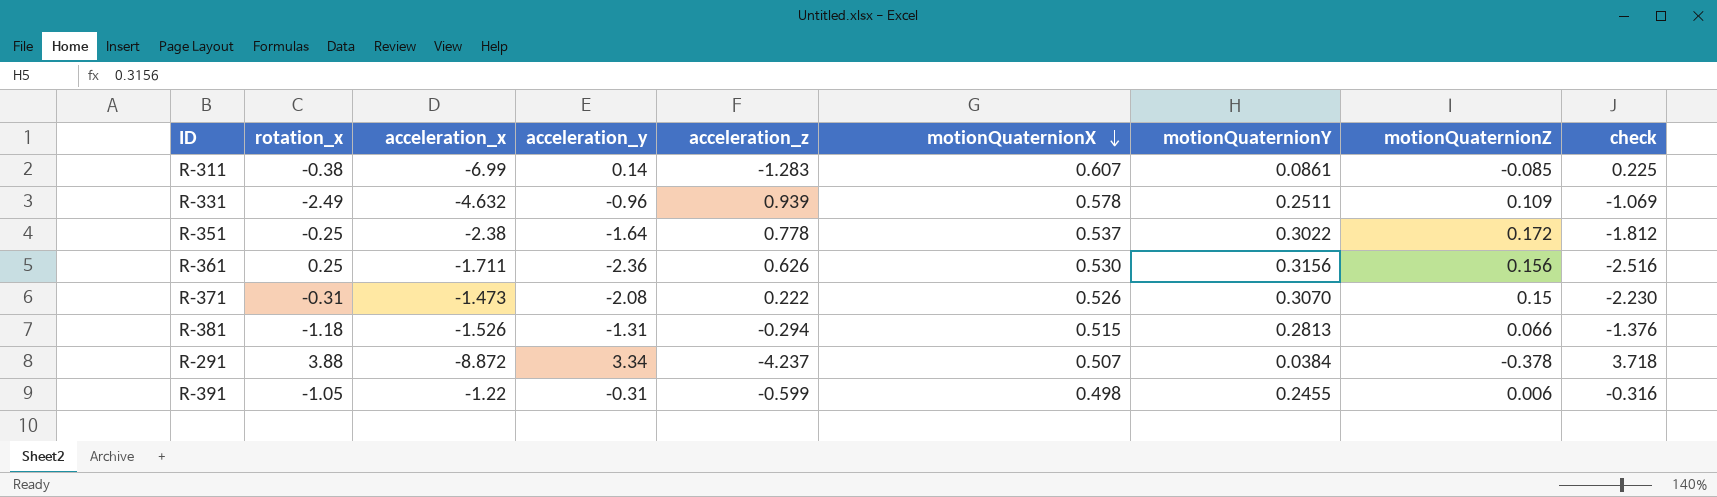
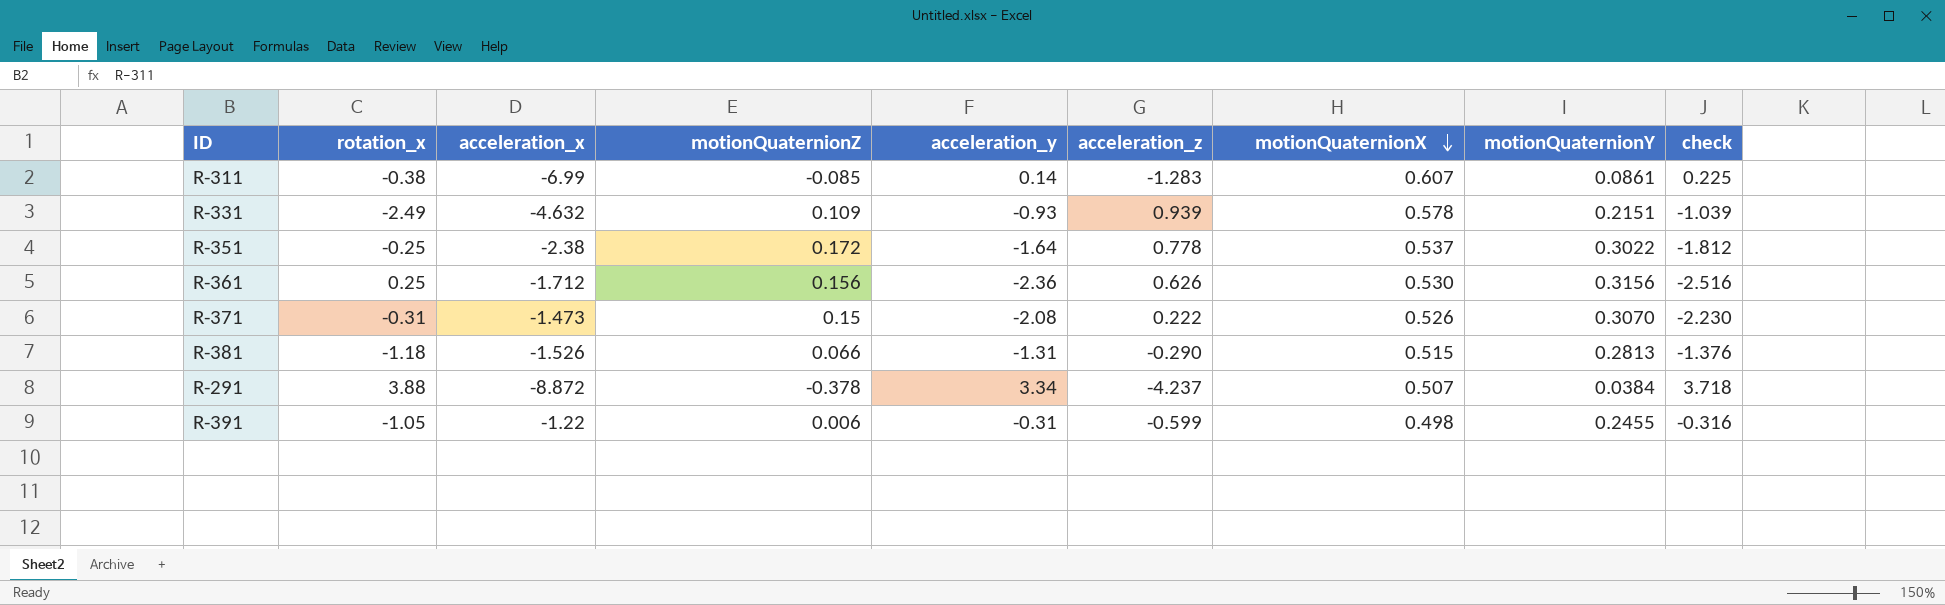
column motionQuaternionZ | position: 8 -> 4
R-331 | acceleration_y: -0.96 -> -0.93
R-331 | motionQuaternionY: 0.2511 -> 0.2151
R-331 | check: -1.069 -> -1.039
R-361 | acceleration_x: -1.711 -> -1.712
R-381 | acceleration_z: -0.294 -> -0.290

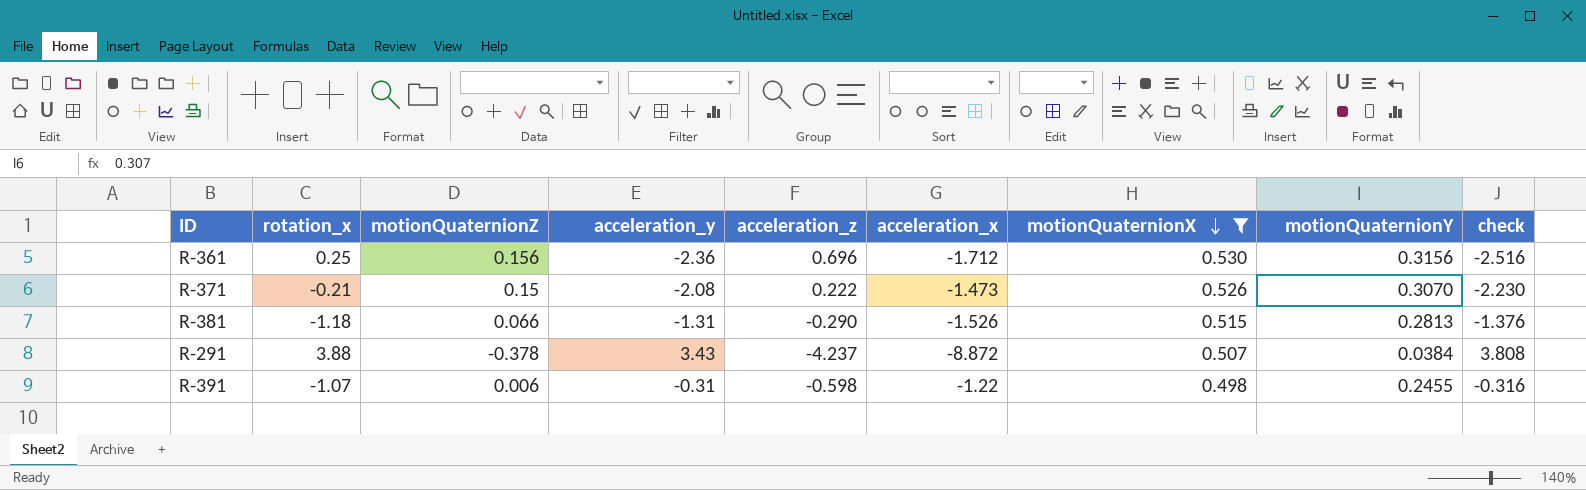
filter: none -> motionQuaternionX <= 0.530
column acceleration_x | position: 3 -> 6
R-361 | acceleration_z: 0.626 -> 0.696
R-371 | rotation_x: -0.31 -> -0.21
R-291 | acceleration_y: 3.34 -> 3.43
R-291 | check: 3.718 -> 3.808
R-391 | rotation_x: -1.05 -> -1.07
R-391 | acceleration_z: -0.599 -> -0.598

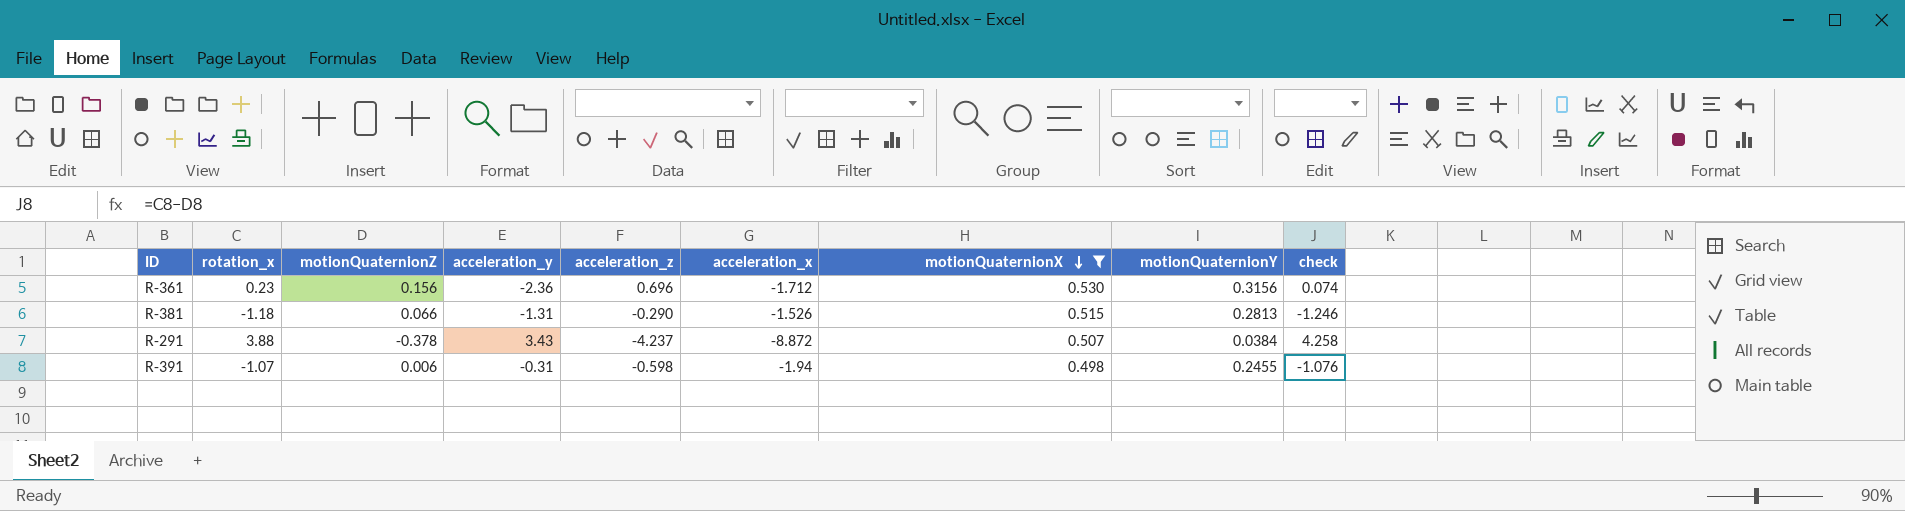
column check | formula: [acceleration_y] - [motionQuaternionZ] -> [rotation_x] - [motionQuaternionZ]
row R-371: -0.21 | 0.15 | -2.08 | 0.222 | -1.473 | 0.526 | 0.3070 | -2.230 -> none
R-361 | rotation_x: 0.25 -> 0.23
R-391 | acceleration_x: -1.22 -> -1.94

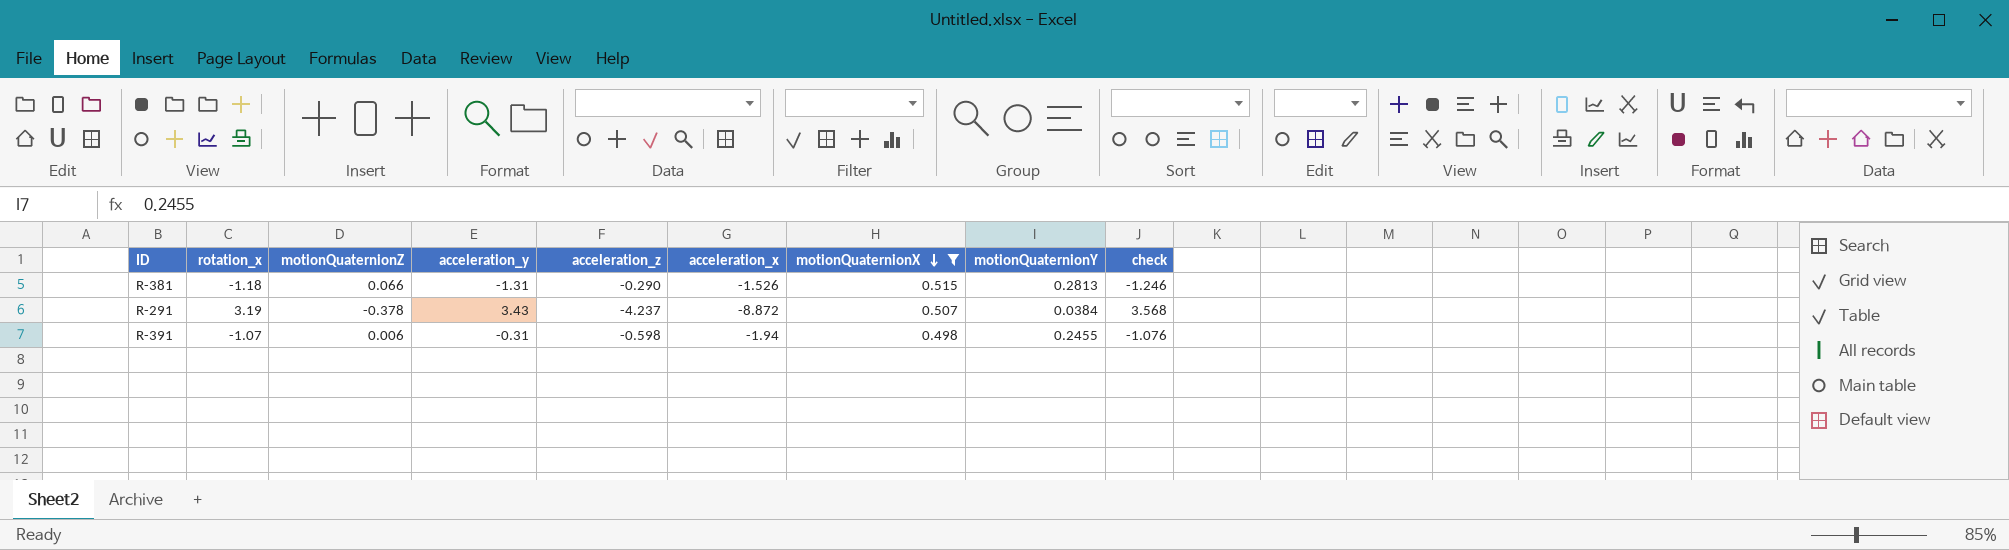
row R-361: 0.23 | 0.156 | -2.36 | 0.696 | -1.712 | 0.530 | 0.3156 | 0.074 -> none
R-291 | rotation_x: 3.88 -> 3.19
R-291 | check: 4.258 -> 3.568

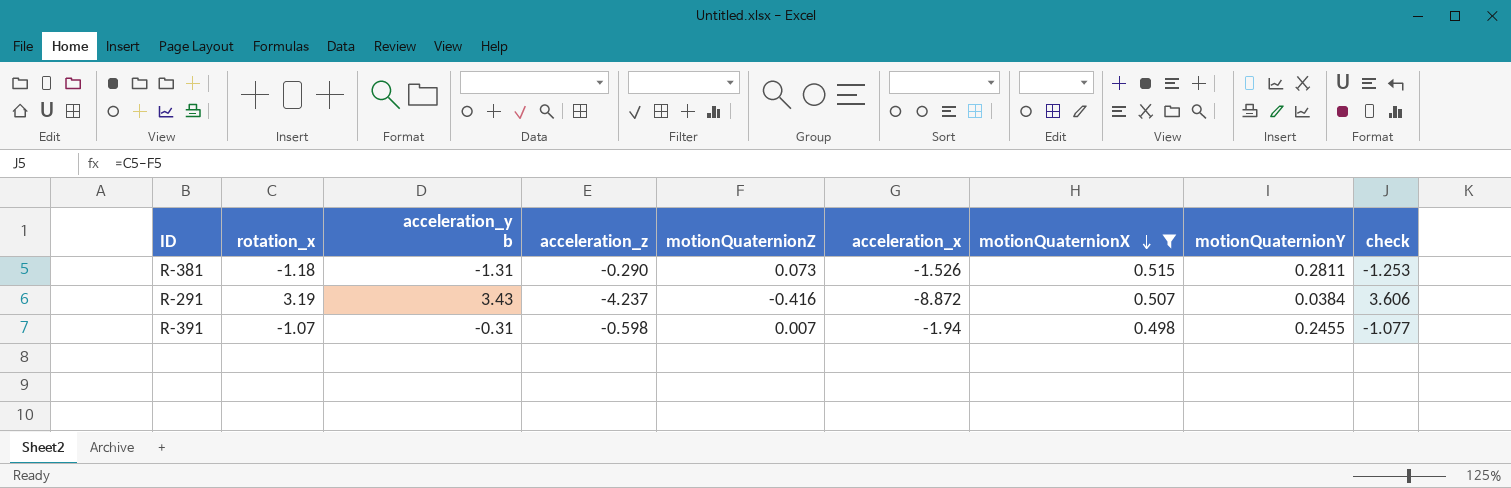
column name: acceleration_y -> acceleration_y b
column motionQuaternionZ | position: 3 -> 5
R-381 | motionQuaternionZ: 0.066 -> 0.073
R-381 | motionQuaternionY: 0.2813 -> 0.2811
R-381 | check: -1.246 -> -1.253
R-291 | motionQuaternionZ: -0.378 -> -0.416
R-291 | check: 3.568 -> 3.606
R-391 | motionQuaternionZ: 0.006 -> 0.007
R-391 | check: -1.076 -> -1.077

